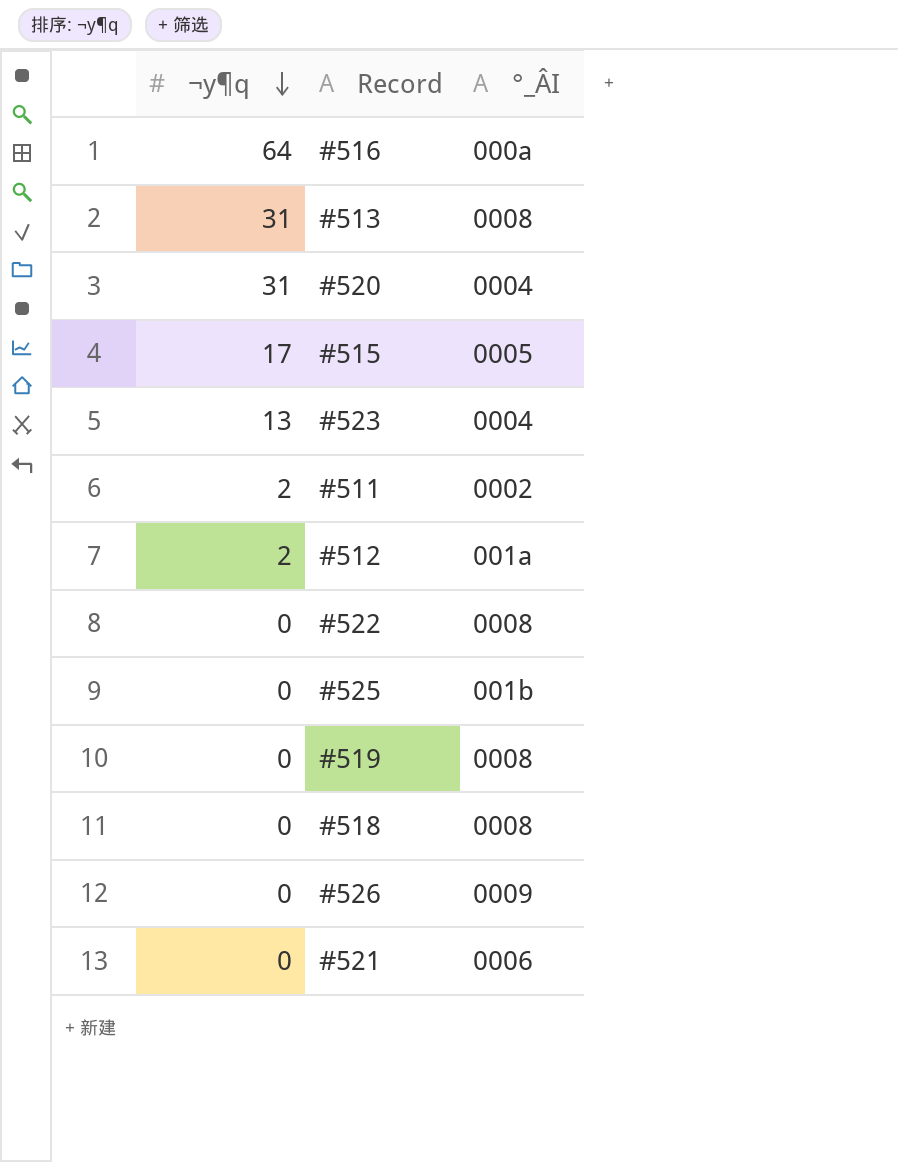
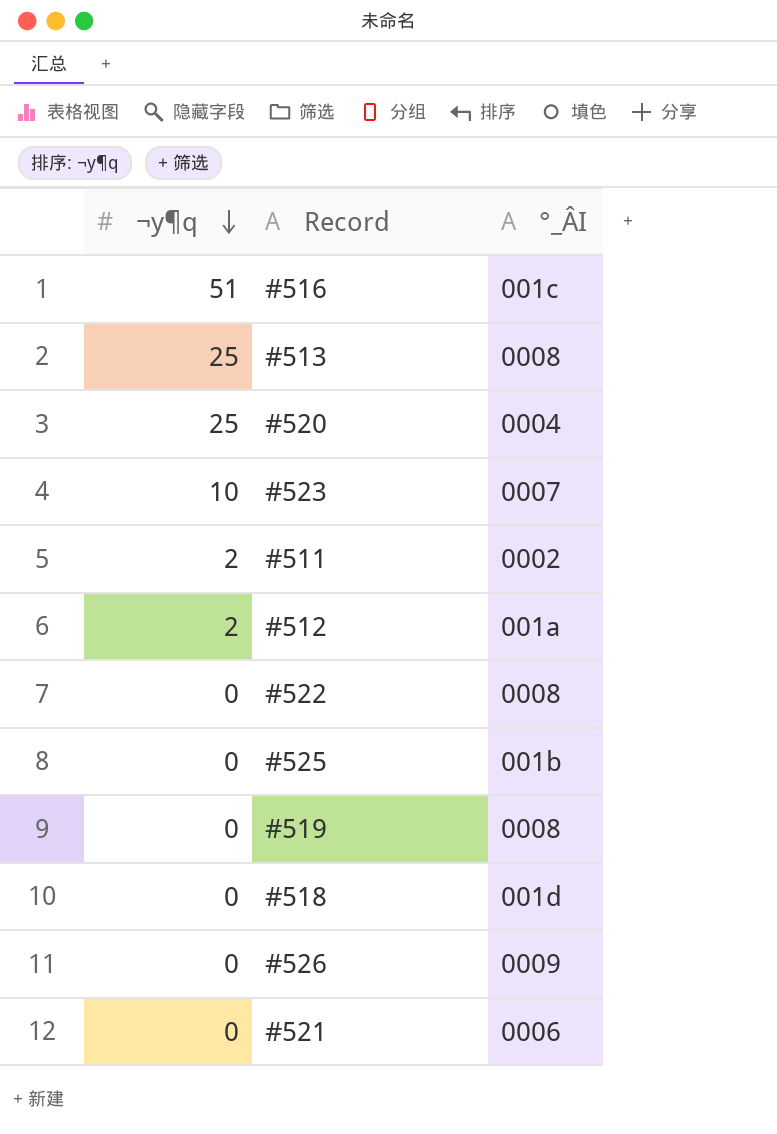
row #515: 17 | 0005 -> none
#516 | ¬y¶q: 64 -> 51
#516 | °_ÂI: 000a -> 001c
#513 | ¬y¶q: 31 -> 25
#520 | ¬y¶q: 31 -> 25
#523 | ¬y¶q: 13 -> 10
#523 | °_ÂI: 0004 -> 0007
#518 | °_ÂI: 0008 -> 001d

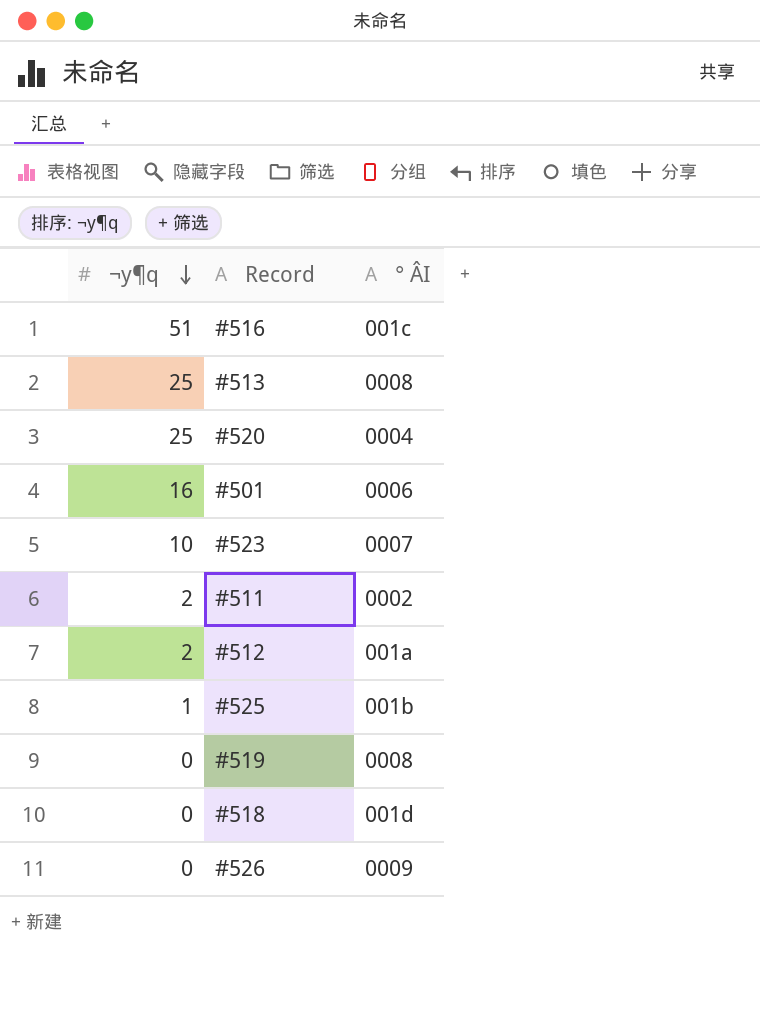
column name: °_ÂI -> ° ÂI
row #522: 0 | 0008 -> none
row #521: 0 | 0006 -> none
row #501: none -> 16 | 0006
#525 | ¬y¶q: 0 -> 1

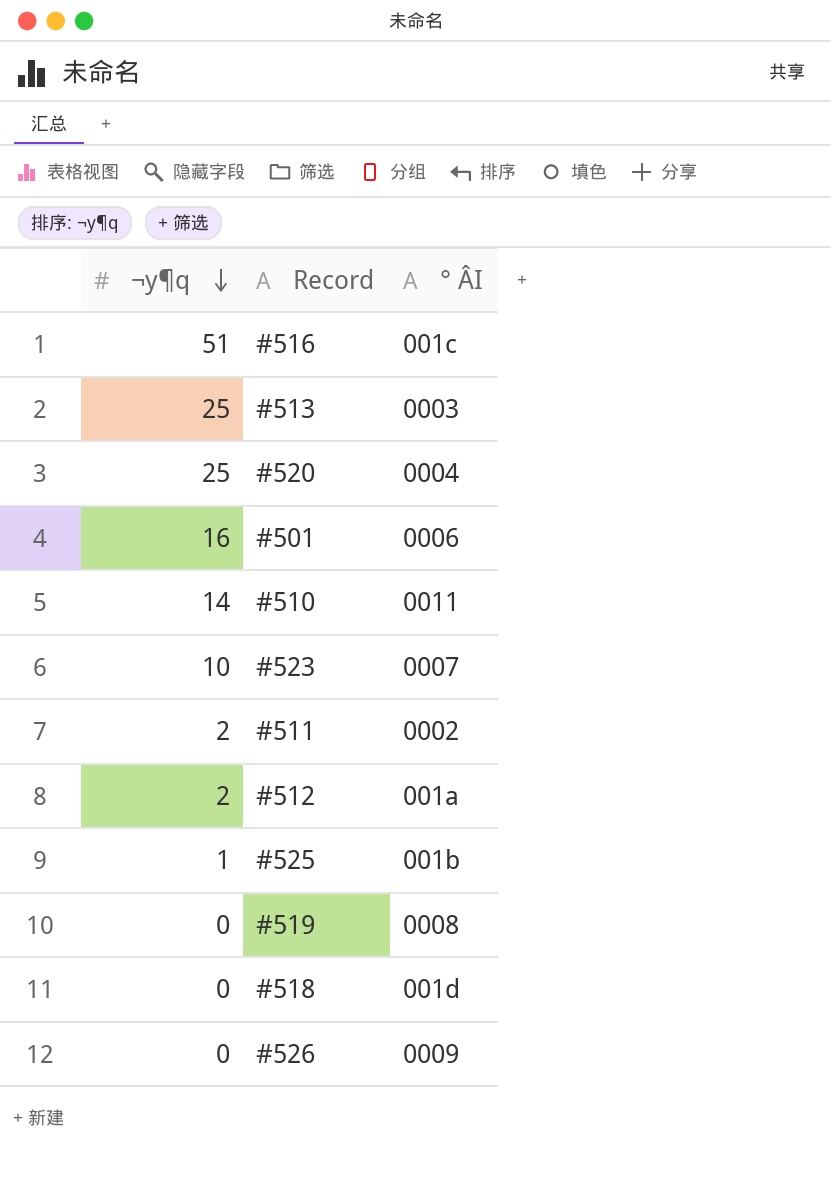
#513 | ° ÂI: 0008 -> 0003
row #510: none -> 14 | 0011

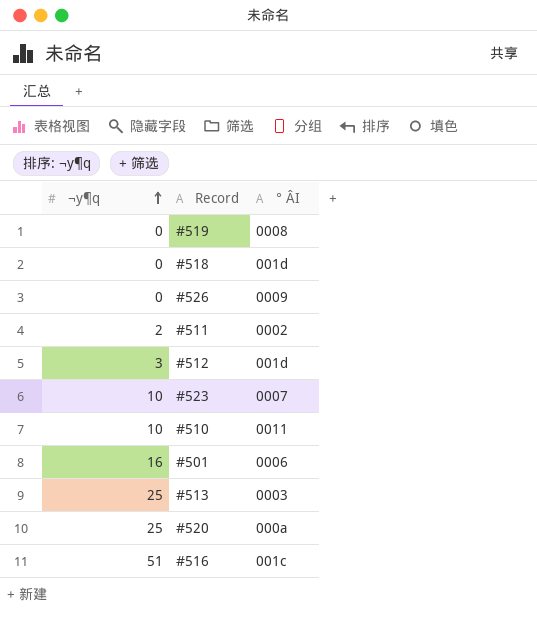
row order: ¬y¶q descending -> ¬y¶q ascending
row #525: 1 | 001b -> none
#512 | ¬y¶q: 2 -> 3
#512 | ° ÂI: 001a -> 001d
#510 | ¬y¶q: 14 -> 10
#520 | ° ÂI: 0004 -> 000a

